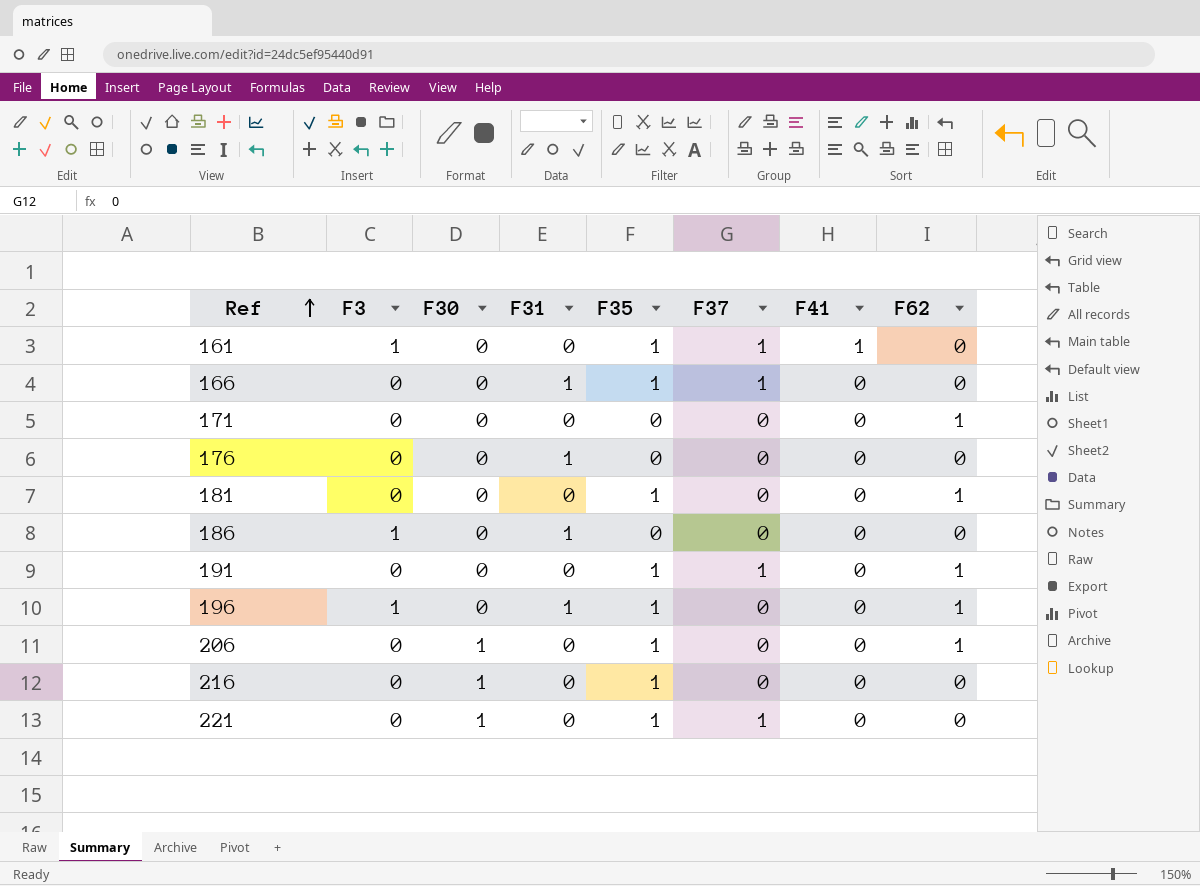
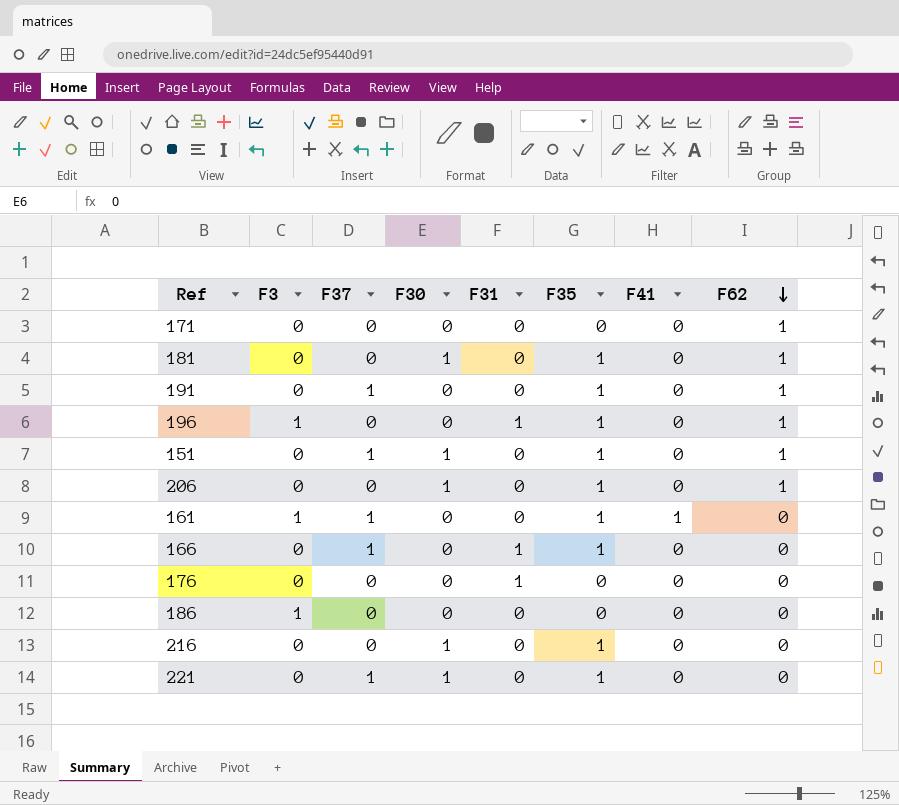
row order: Ref ascending -> F62 descending
column F37 | position: 6 -> 3
181 | F30: 0 -> 1
row 151: none -> 0 | 1 | 1 | 0 | 1 | 0 | 1
186 | F31: 1 -> 0

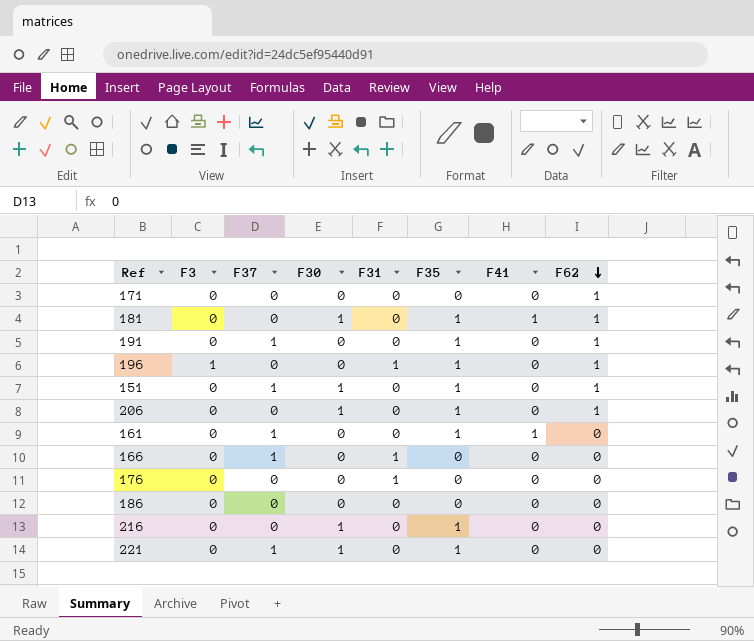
181 | F41: 0 -> 1
161 | F3: 1 -> 0
166 | F35: 1 -> 0
186 | F3: 1 -> 0

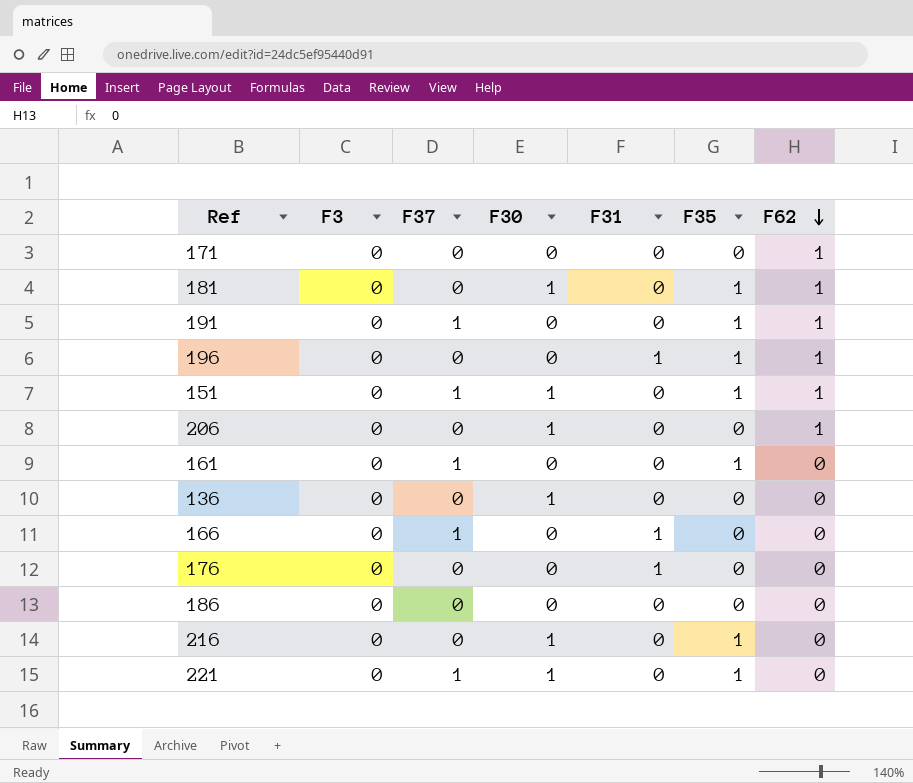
column F41 | position: 7 -> none
196 | F3: 1 -> 0
206 | F35: 1 -> 0
row 136: none -> 0 | 0 | 1 | 0 | 0 | 0

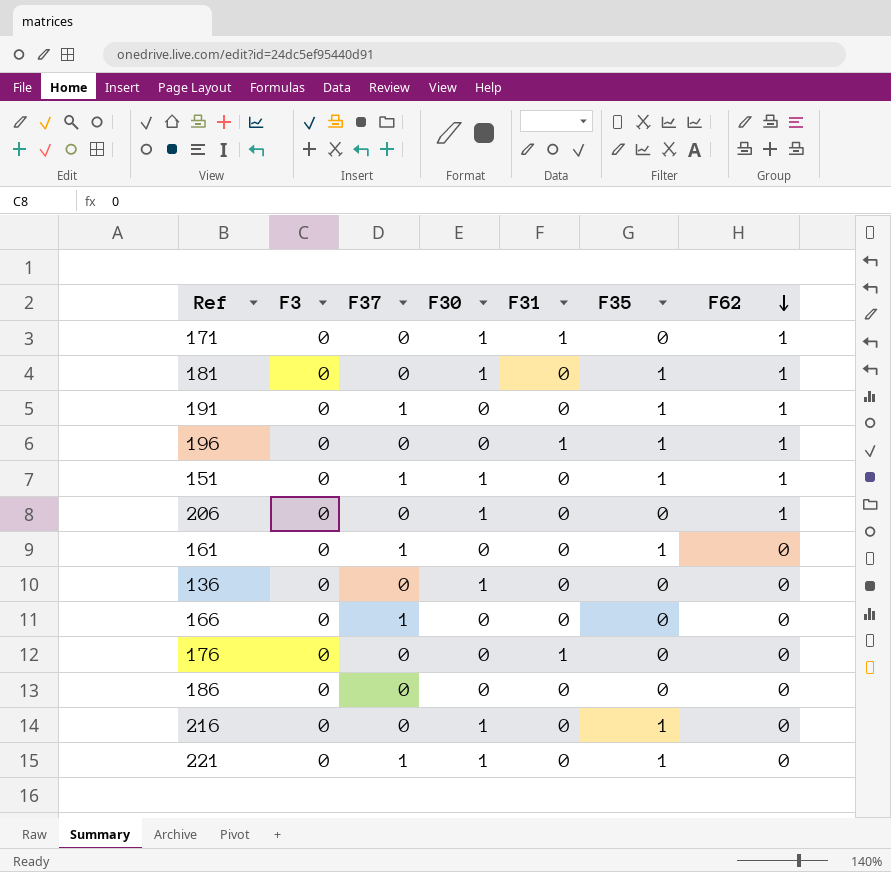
171 | F30: 0 -> 1
171 | F31: 0 -> 1
166 | F31: 1 -> 0

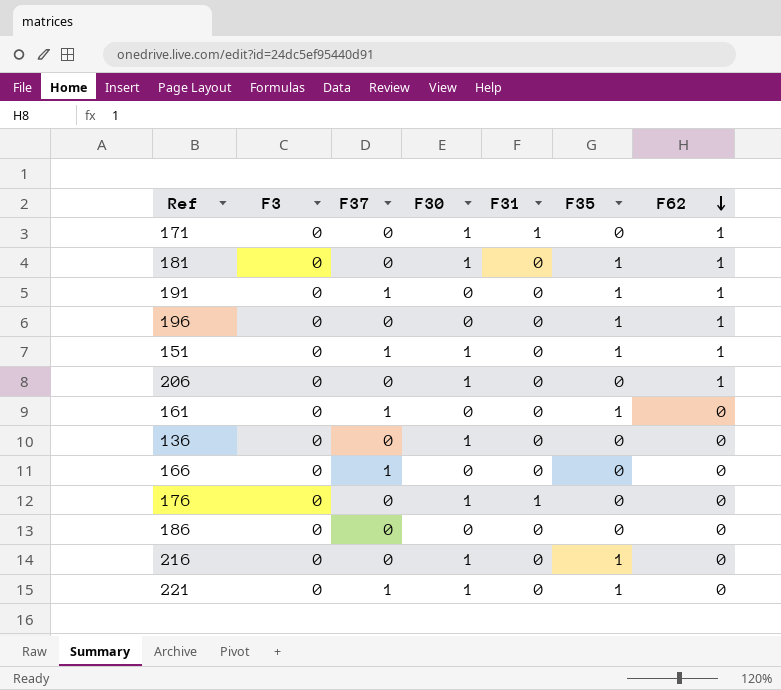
196 | F31: 1 -> 0
176 | F30: 0 -> 1

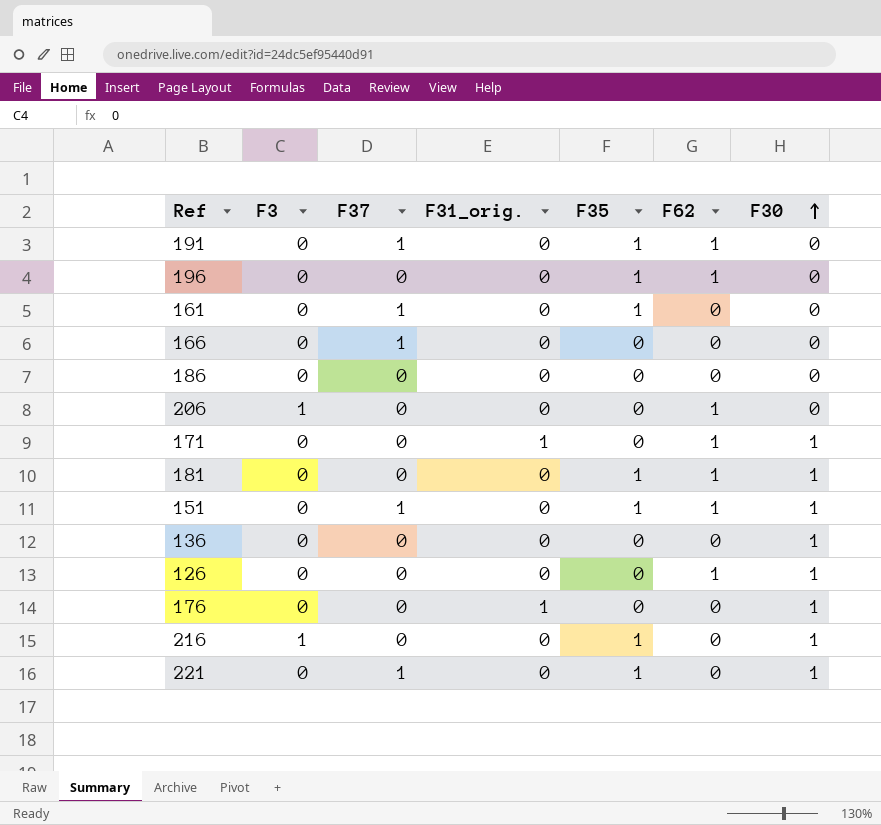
row order: F62 descending -> F30 ascending
column name: F31 -> F31_orig.
column F30 | position: 4 -> 7
206 | F3: 0 -> 1
206 | F30: 1 -> 0
row 126: none -> 0 | 0 | 0 | 0 | 1 | 1
216 | F3: 0 -> 1

